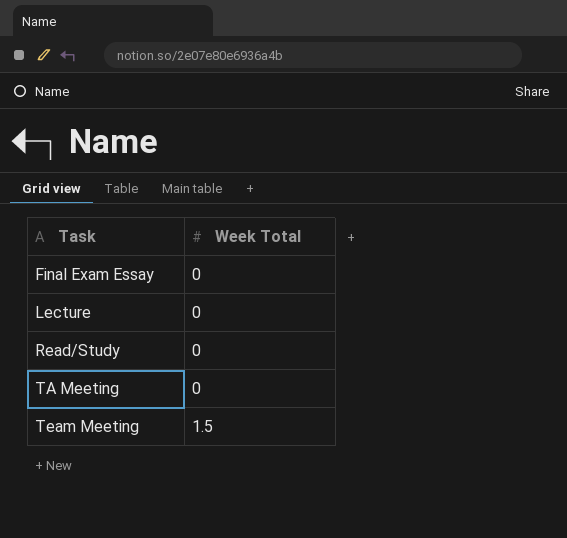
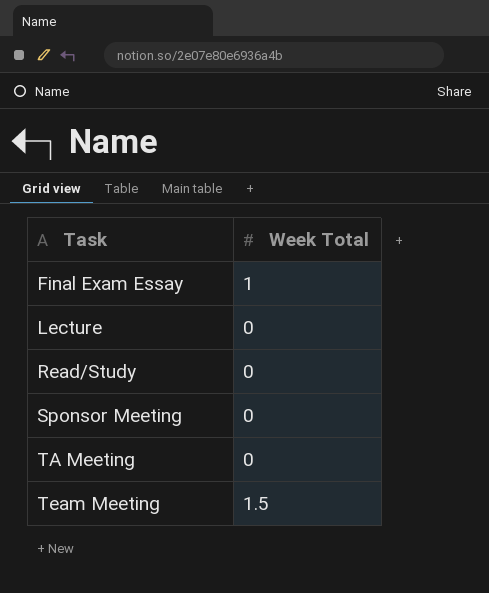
Final Exam Essay | Week Total: 0 -> 1
row Sponsor Meeting: none -> 0

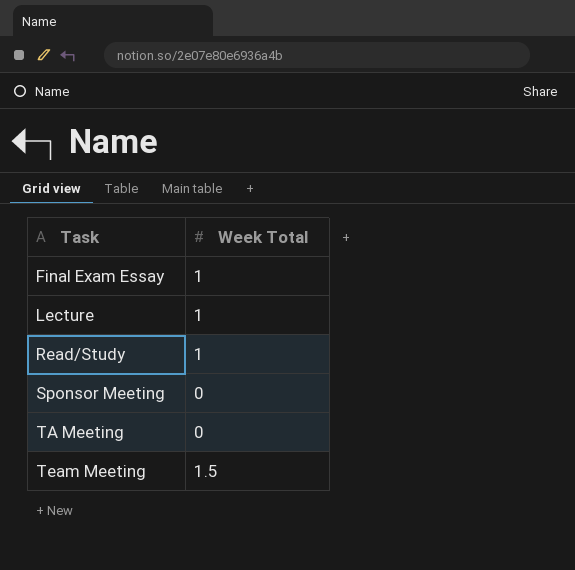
Lecture | Week Total: 0 -> 1
Read/Study | Week Total: 0 -> 1

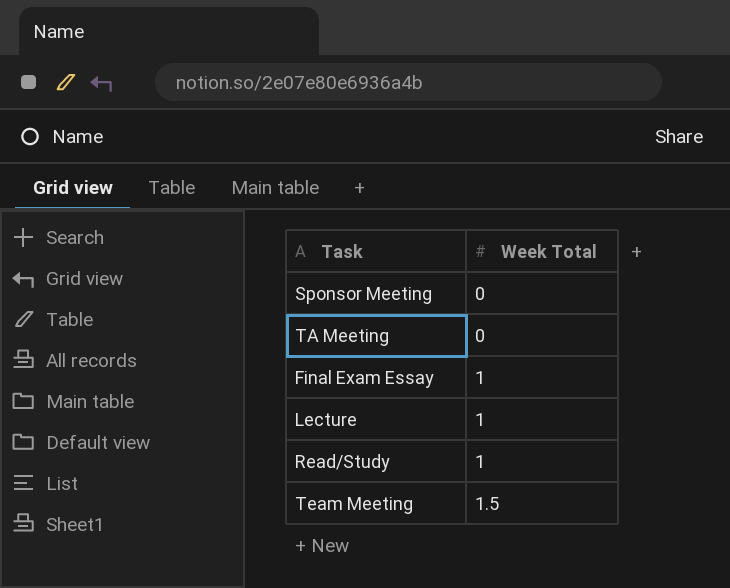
row order: Task ascending -> Week Total ascending

